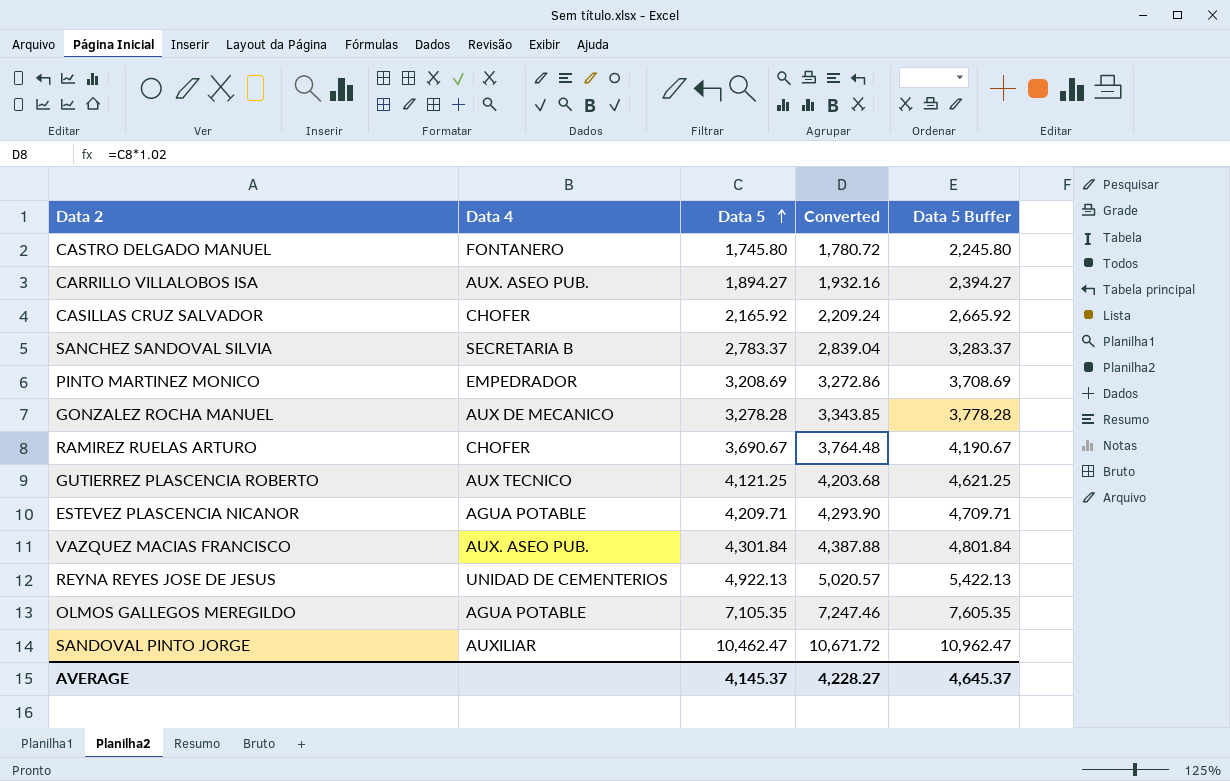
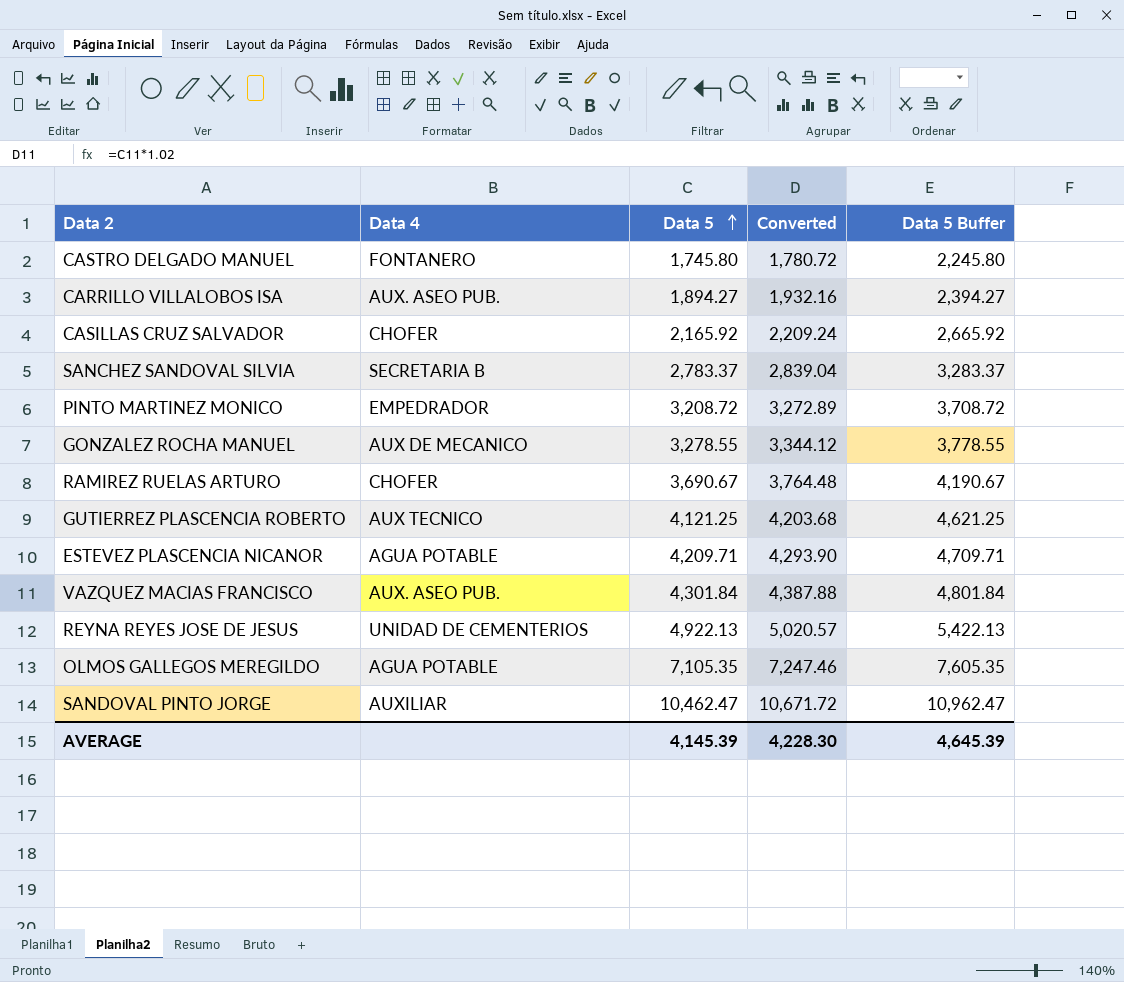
PINTO MARTINEZ MONICO | Data 5: 3,208.69 -> 3,208.72
PINTO MARTINEZ MONICO | Converted: 3,272.86 -> 3,272.89
PINTO MARTINEZ MONICO | Data 5 Buffer: 3,708.69 -> 3,708.72
GONZALEZ ROCHA MANUEL | Data 5: 3,278.28 -> 3,278.55
GONZALEZ ROCHA MANUEL | Converted: 3,343.85 -> 3,344.12
GONZALEZ ROCHA MANUEL | Data 5 Buffer: 3,778.28 -> 3,778.55
AVERAGE | Data 5: 4,145.37 -> 4,145.39
AVERAGE | Converted: 4,228.27 -> 4,228.30
AVERAGE | Data 5 Buffer: 4,645.37 -> 4,645.39

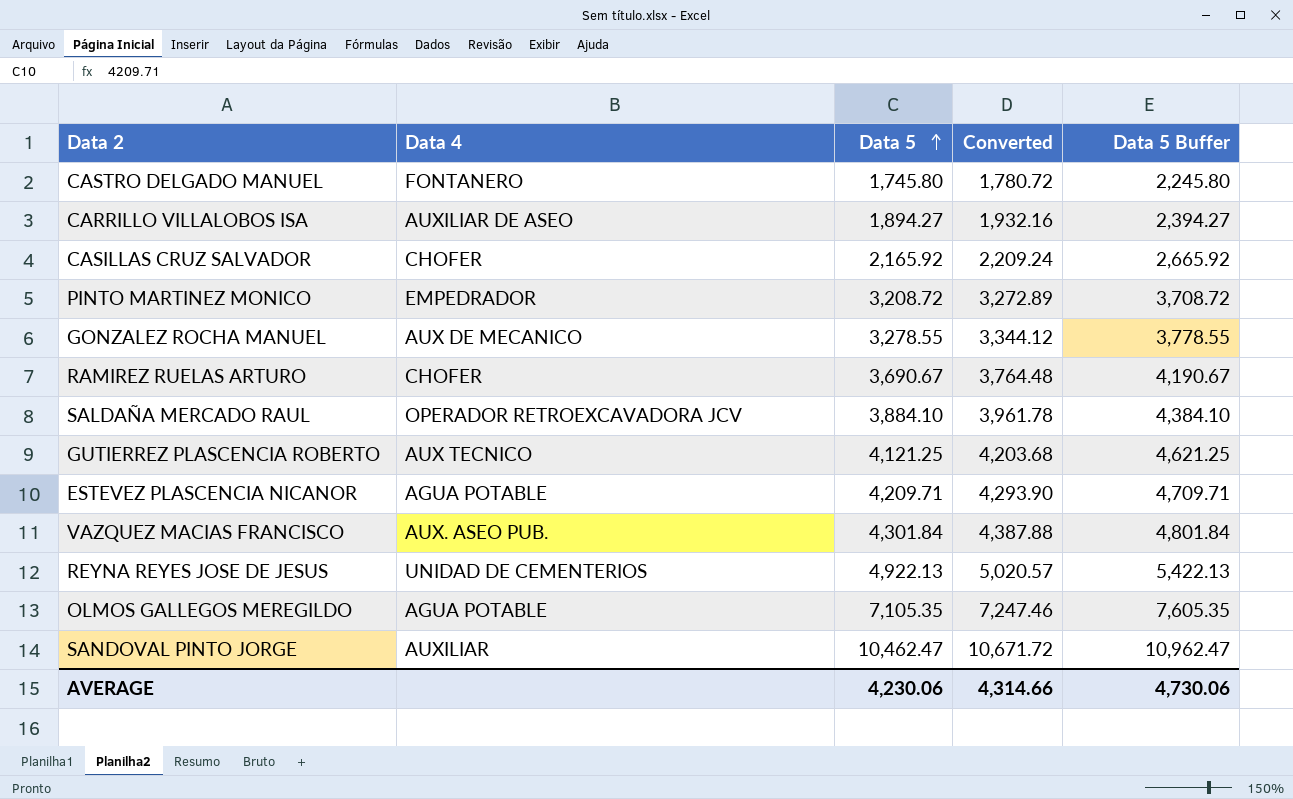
row SANCHEZ SANDOVAL SILVIA: SECRETARIA B | 2,783.37 | 2,839.04 | 3,283.37 -> none
CARRILLO VILLALOBOS ISA | Data 4: AUX. ASEO PUB. -> AUXILIAR DE ASEO
row SALDAÑA MERCADO RAUL: none -> OPERADOR RETROEXCAVADORA JCV | 3,884.10 | 3,961.78 | 4,384.10
AVERAGE | Data 5: 4,145.39 -> 4,230.06
AVERAGE | Converted: 4,228.30 -> 4,314.66
AVERAGE | Data 5 Buffer: 4,645.39 -> 4,730.06

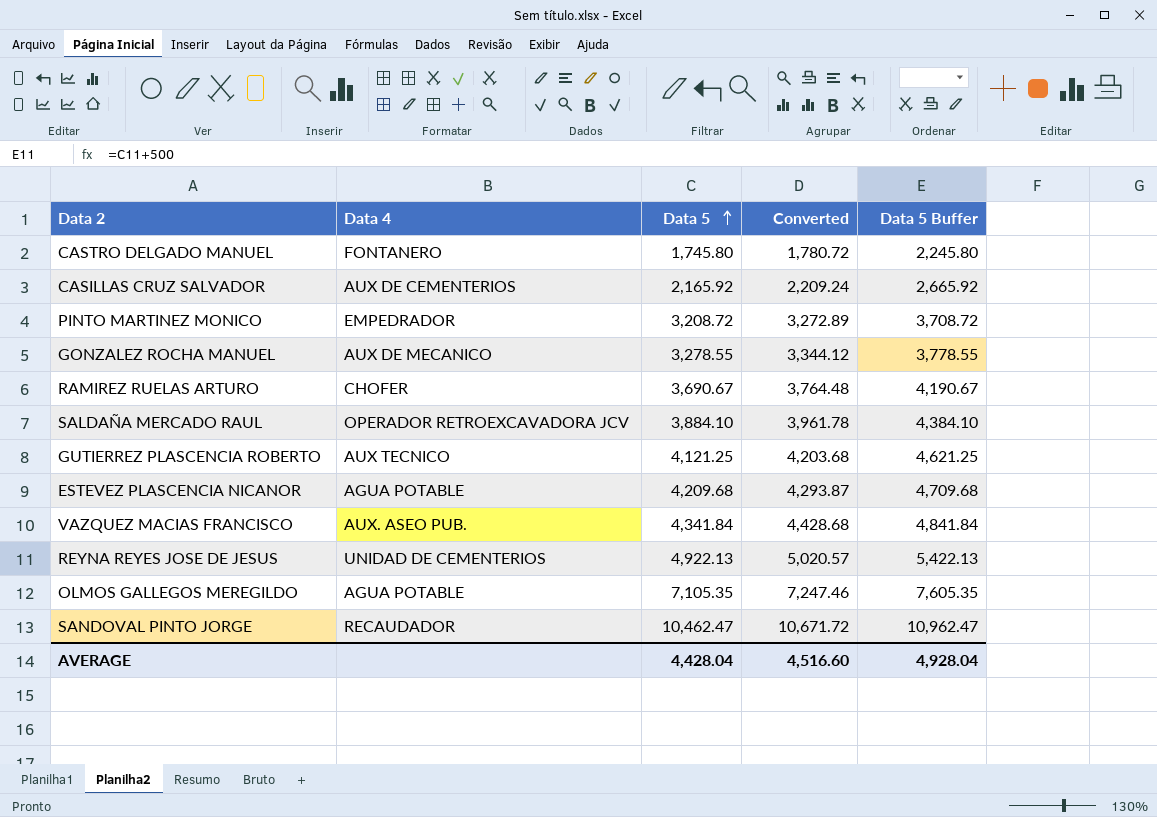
row CARRILLO VILLALOBOS ISA: AUXILIAR DE ASEO | 1,894.27 | 1,932.16 | 2,394.27 -> none
CASILLAS CRUZ SALVADOR | Data 4: CHOFER -> AUX DE CEMENTERIOS
ESTEVEZ PLASCENCIA NICANOR | Data 5: 4,209.71 -> 4,209.68
ESTEVEZ PLASCENCIA NICANOR | Converted: 4,293.90 -> 4,293.87
ESTEVEZ PLASCENCIA NICANOR | Data 5 Buffer: 4,709.71 -> 4,709.68
VAZQUEZ MACIAS FRANCISCO | Data 5: 4,301.84 -> 4,341.84
VAZQUEZ MACIAS FRANCISCO | Converted: 4,387.88 -> 4,428.68
VAZQUEZ MACIAS FRANCISCO | Data 5 Buffer: 4,801.84 -> 4,841.84
SANDOVAL PINTO JORGE | Data 4: AUXILIAR -> RECAUDADOR
AVERAGE | Data 5: 4,230.06 -> 4,428.04
AVERAGE | Converted: 4,314.66 -> 4,516.60
AVERAGE | Data 5 Buffer: 4,730.06 -> 4,928.04

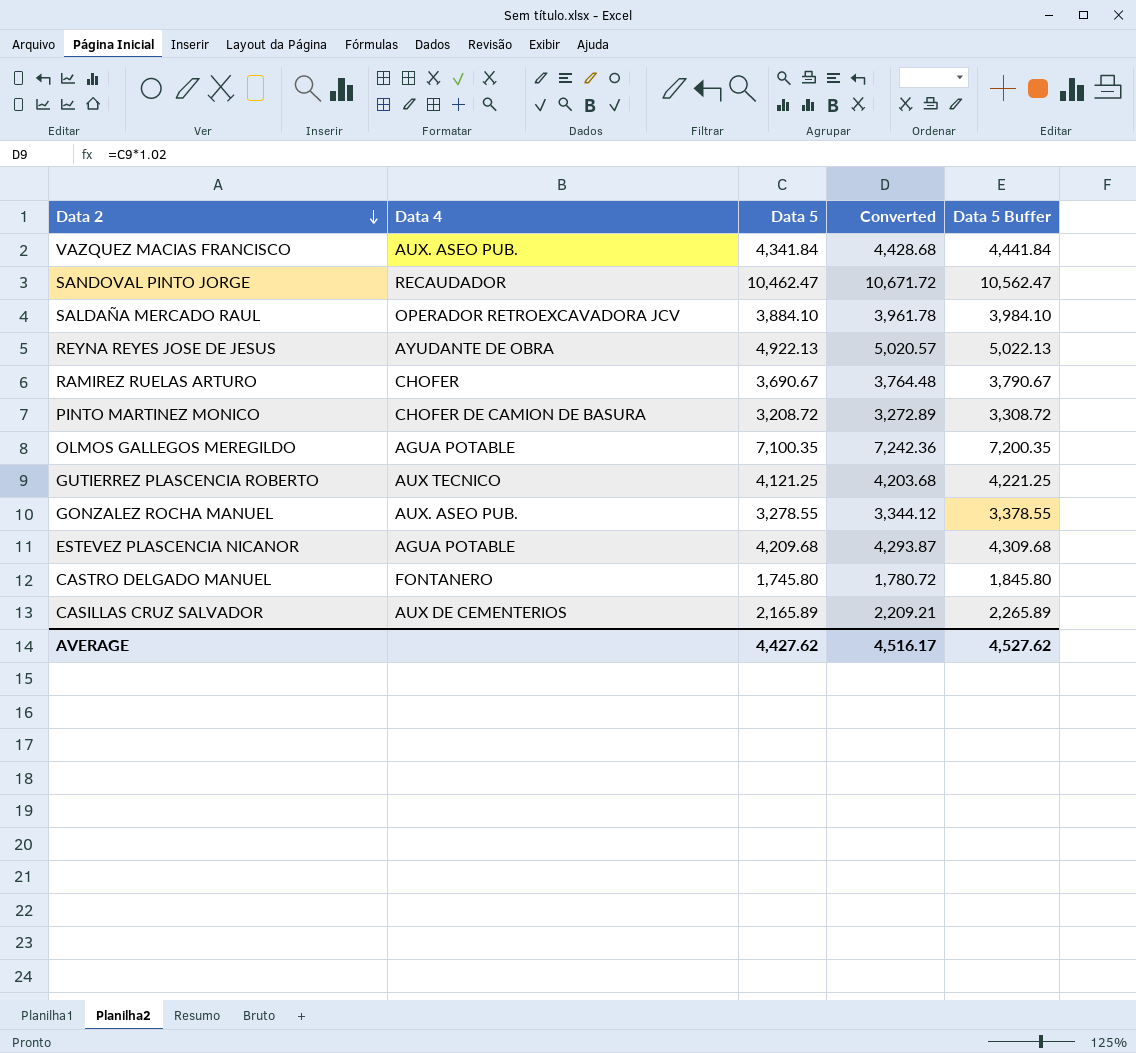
row order: Data 5 ascending -> Data 2 descending
column Data 5 Buffer | formula: [Data 5] + 500 -> [Data 5] + 100
REYNA REYES JOSE DE JESUS | Data 4: UNIDAD DE CEMENTERIOS -> AYUDANTE DE OBRA
PINTO MARTINEZ MONICO | Data 4: EMPEDRADOR -> CHOFER DE CAMION DE BASURA
OLMOS GALLEGOS MEREGILDO | Data 5: 7,105.35 -> 7,100.35
OLMOS GALLEGOS MEREGILDO | Converted: 7,247.46 -> 7,242.36
GONZALEZ ROCHA MANUEL | Data 4: AUX DE MECANICO -> AUX. ASEO PUB.
CASILLAS CRUZ SALVADOR | Data 5: 2,165.92 -> 2,165.89
CASILLAS CRUZ SALVADOR | Converted: 2,209.24 -> 2,209.21
AVERAGE | Data 5: 4,428.04 -> 4,427.62
AVERAGE | Converted: 4,516.60 -> 4,516.17
AVERAGE | Data 5 Buffer: 4,928.04 -> 4,527.62

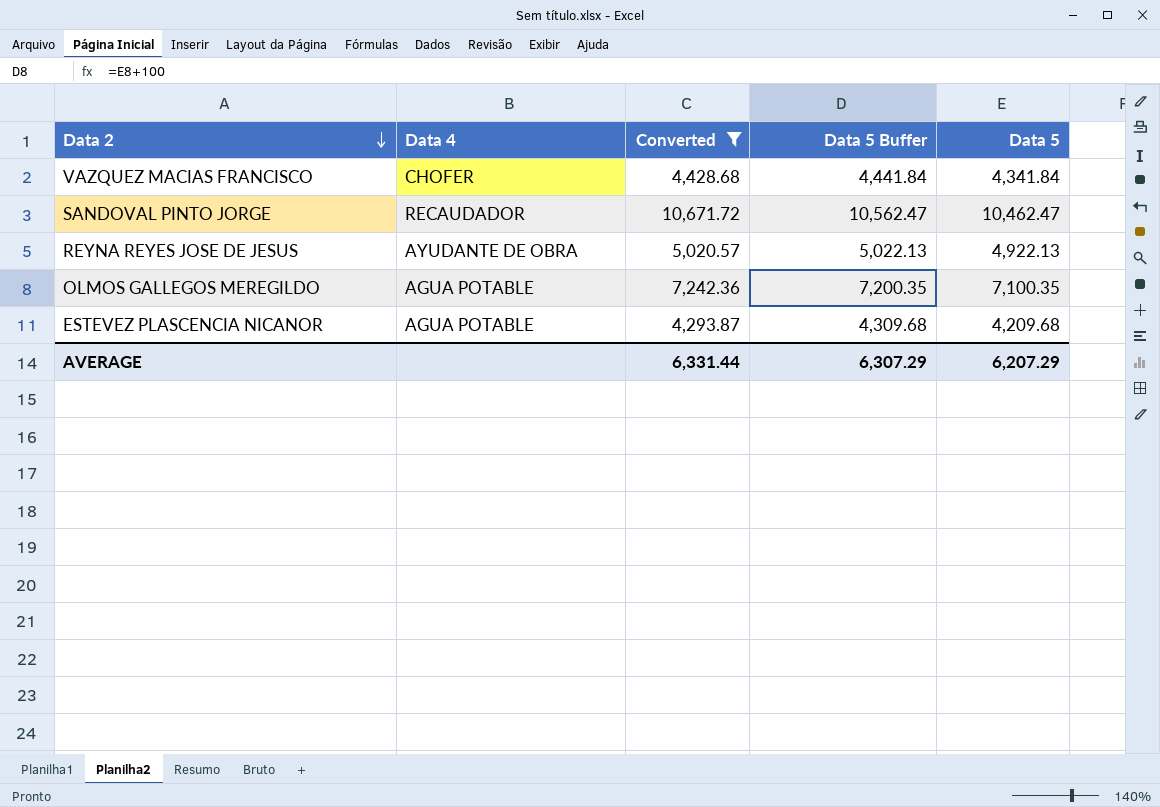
filter: none -> Converted >= 4,293.87
column Data 5 | position: 3 -> 5
VAZQUEZ MACIAS FRANCISCO | Data 4: AUX. ASEO PUB. -> CHOFER
AVERAGE | Converted: 4,516.17 -> 6,331.44
AVERAGE | Data 5 Buffer: 4,527.62 -> 6,307.29
AVERAGE | Data 5: 4,427.62 -> 6,207.29

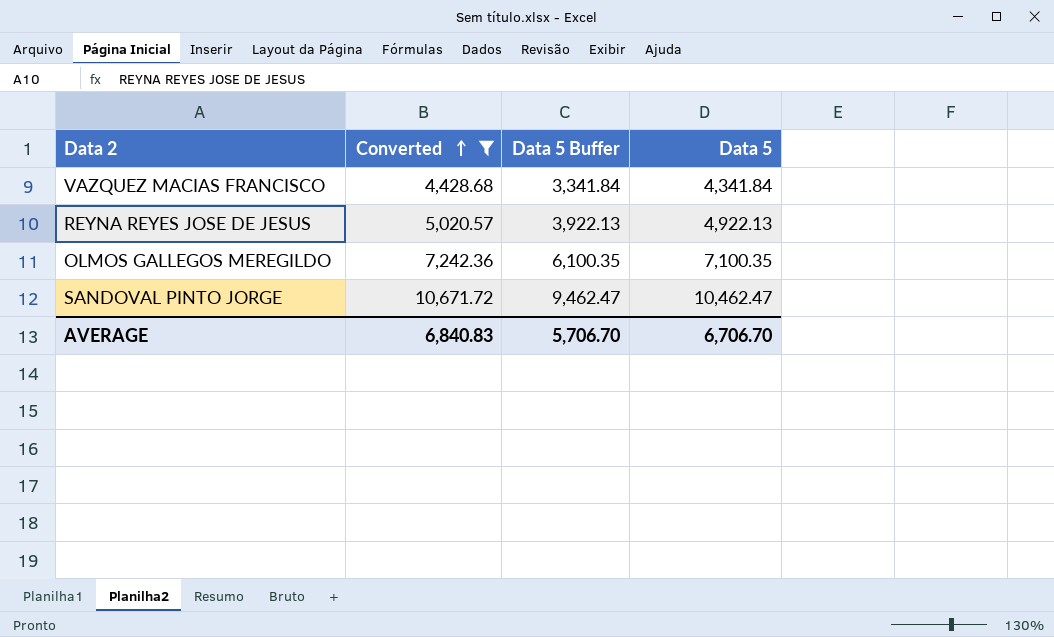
row order: Data 2 descending -> Converted ascending
column Data 4 | position: 2 -> none
column Data 5 Buffer | formula: [Data 5] + 100 -> [Data 5] - 1000
row ESTEVEZ PLASCENCIA NICANOR: AGUA POTABLE | 4,293.87 | 4,309.68 | 4,209.68 -> none
AVERAGE | Converted: 6,331.44 -> 6,840.83
AVERAGE | Data 5 Buffer: 6,307.29 -> 5,706.70
AVERAGE | Data 5: 6,207.29 -> 6,706.70

